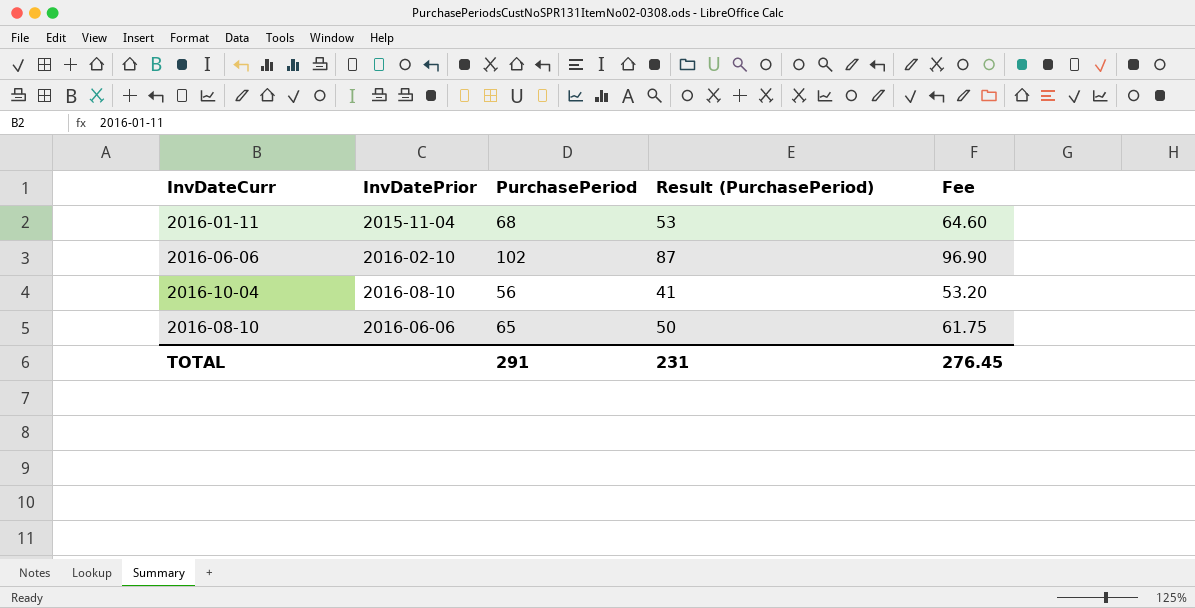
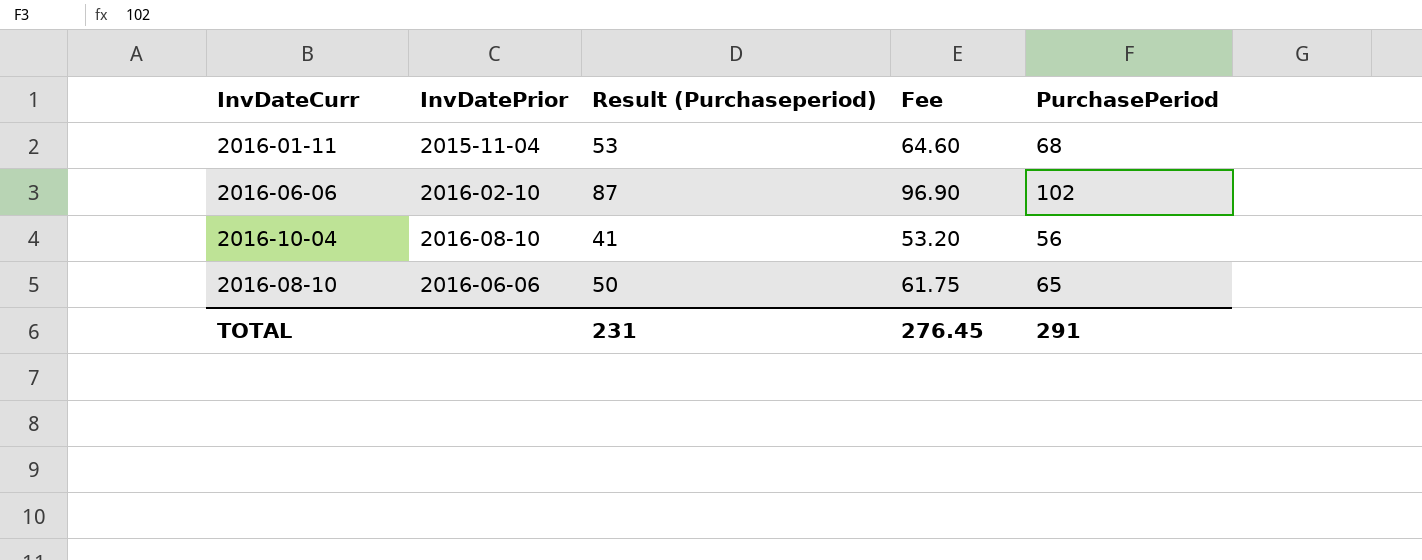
column name: Result (PurchasePeriod) -> Result (Purchaseperiod)
column PurchasePeriod | position: 3 -> 5

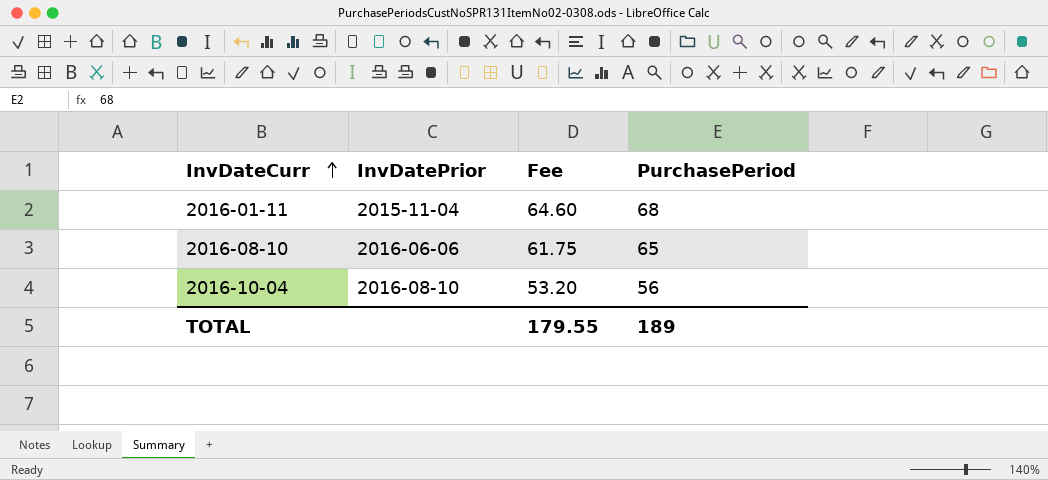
row order: none -> InvDateCurr ascending
column Result (Purchaseperiod) | formula: [PurchasePeriod] - 15 -> none
row 2016-06-06: 2016-02-10 | 87 | 96.90 | 102 -> none
TOTAL | Fee: 276.45 -> 179.55
TOTAL | PurchasePeriod: 291 -> 189

